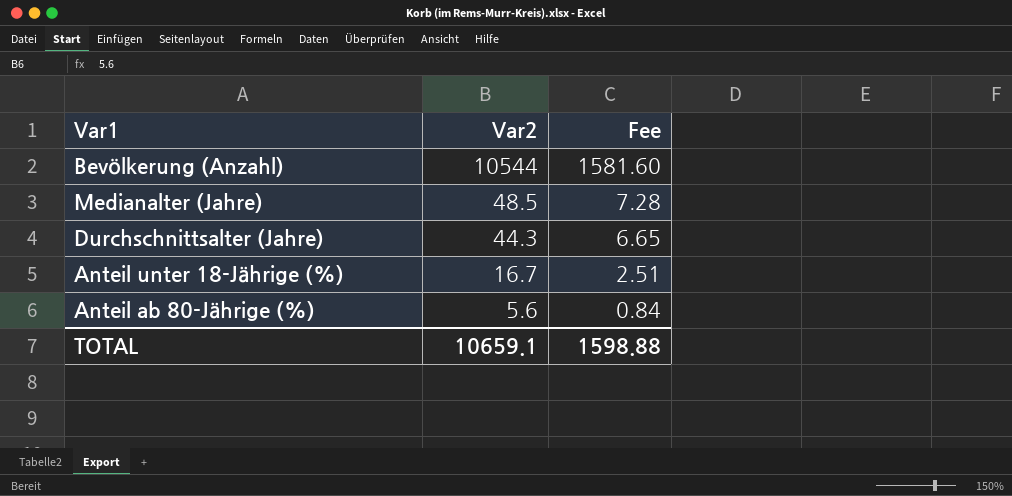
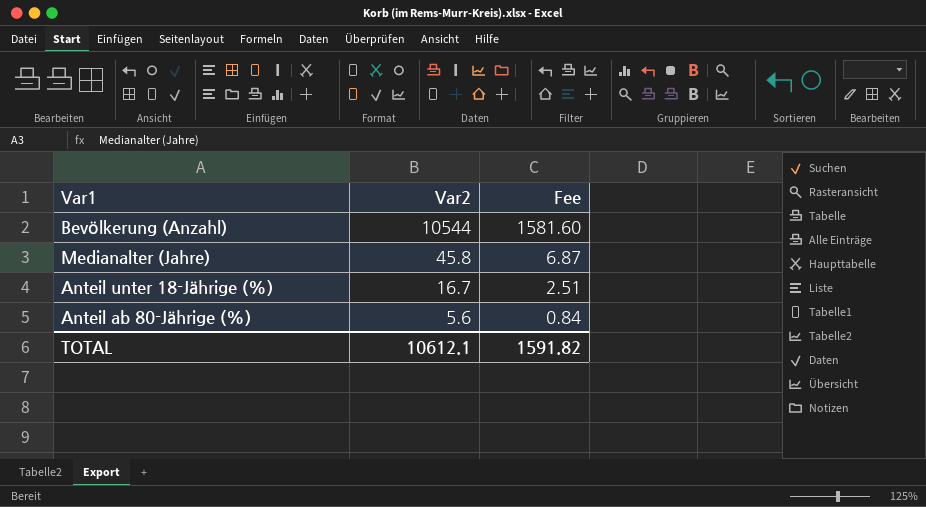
row Durchschnittsalter (Jahre): 44.3 | 6.65 -> none
Medianalter (Jahre) | Var2: 48.5 -> 45.8
Medianalter (Jahre) | Fee: 7.28 -> 6.87
TOTAL | Var2: 10659.1 -> 10612.1
TOTAL | Fee: 1598.88 -> 1591.82

